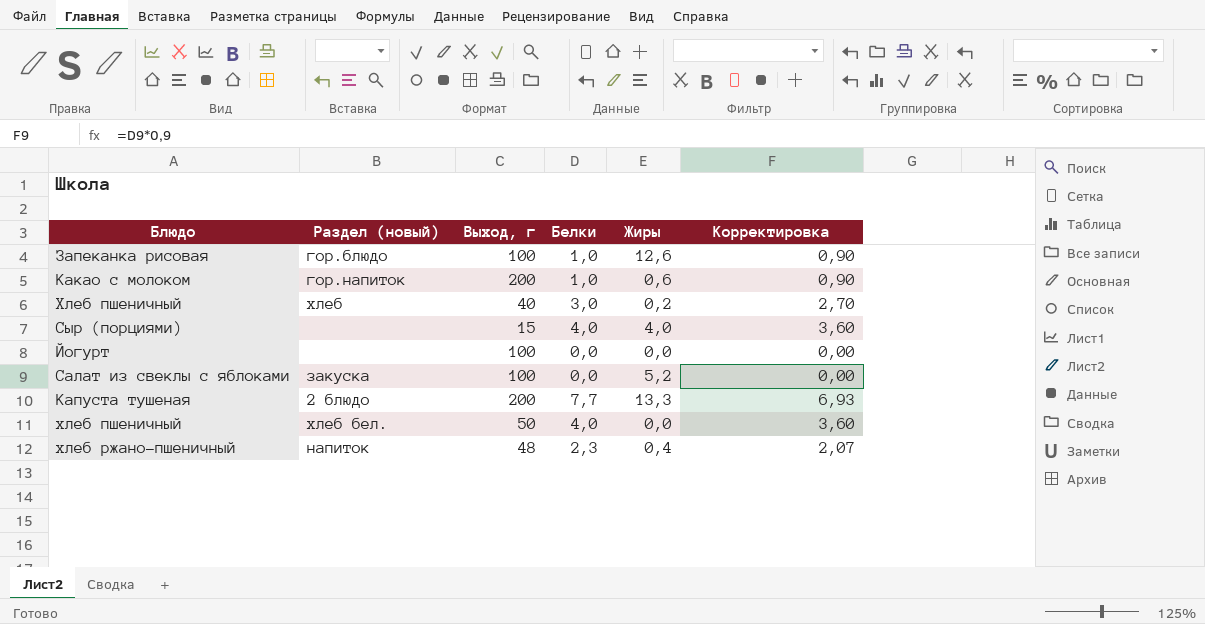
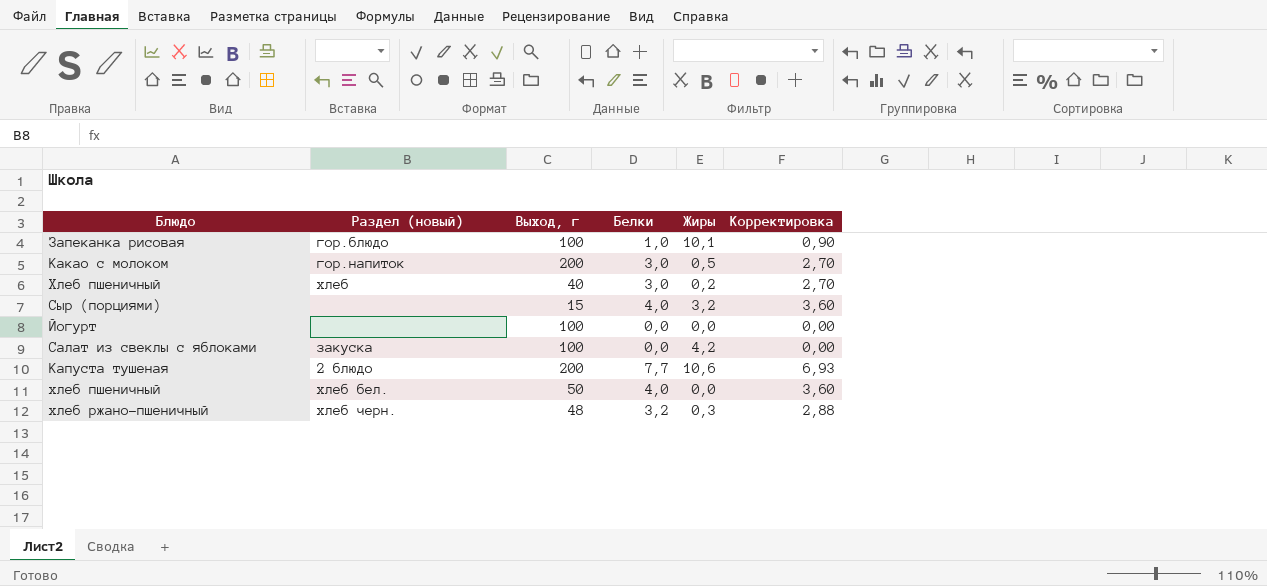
Запеканка рисовая | Жиры: 12,6 -> 10,1
Какао с молоком | Белки: 1,0 -> 3,0
Какао с молоком | Жиры: 0,6 -> 0,5
Какао с молоком | Корректировка: 0,90 -> 2,70
Сыр (порциями) | Жиры: 4,0 -> 3,2
Салат из свеклы с яблоками | Жиры: 5,2 -> 4,2
Капуста тушеная | Жиры: 13,3 -> 10,6
хлеб ржано-пшеничный | Раздел (новый): напиток -> хлеб черн.
хлеб ржано-пшеничный | Белки: 2,3 -> 3,2
хлеб ржано-пшеничный | Жиры: 0,4 -> 0,3
хлеб ржано-пшеничный | Корректировка: 2,07 -> 2,88

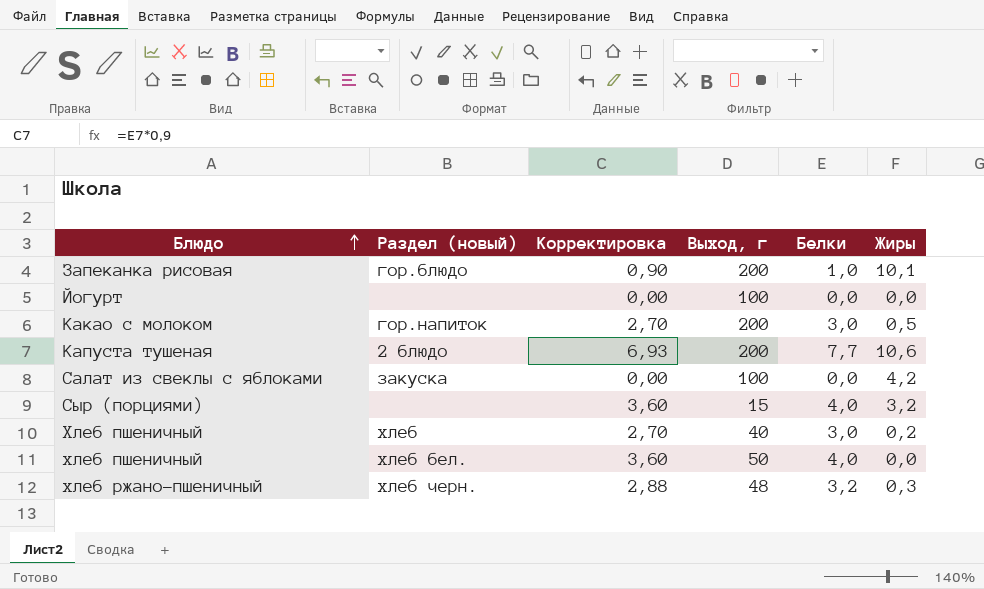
row order: none -> Блюдо ascending
column Корректировка | position: 6 -> 3
Запеканка рисовая | Выход, г: 100 -> 200

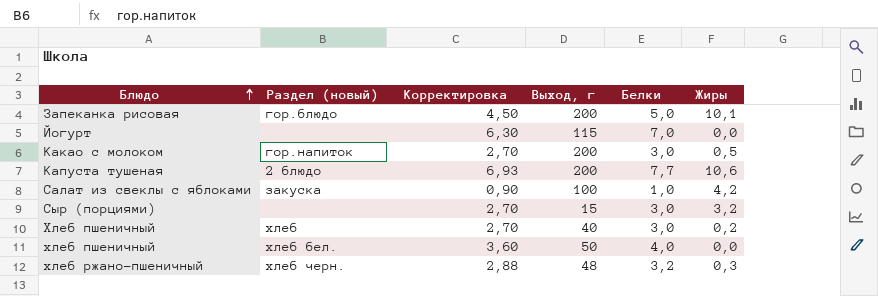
Запеканка рисовая | Корректировка: 0,90 -> 4,50
Запеканка рисовая | Белки: 1,0 -> 5,0
Йогурт | Корректировка: 0,00 -> 6,30
Йогурт | Выход, г: 100 -> 115
Йогурт | Белки: 0,0 -> 7,0
Салат из свеклы с яблоками | Корректировка: 0,00 -> 0,90
Салат из свеклы с яблоками | Белки: 0,0 -> 1,0
Сыр (порциями) | Корректировка: 3,60 -> 2,70
Сыр (порциями) | Белки: 4,0 -> 3,0

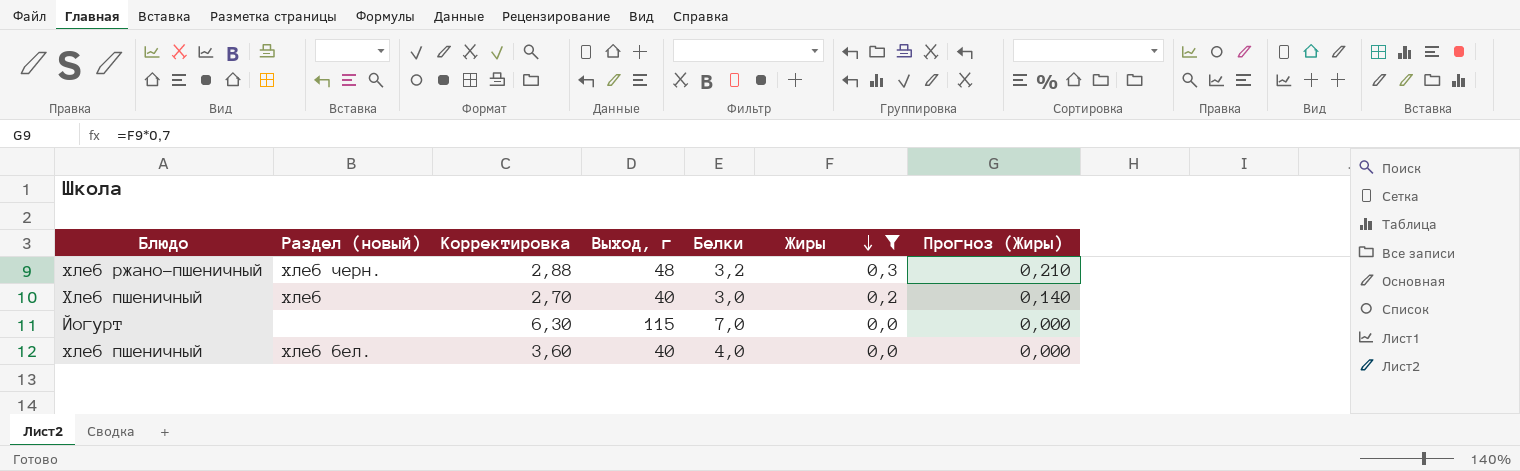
filter: none -> Жиры <= 0,3
row order: Блюдо ascending -> Жиры descending
column Прогноз (Жиры) | formula: none -> [Жиры] * 0,7
хлеб пшеничный | Выход, г: 50 -> 40

